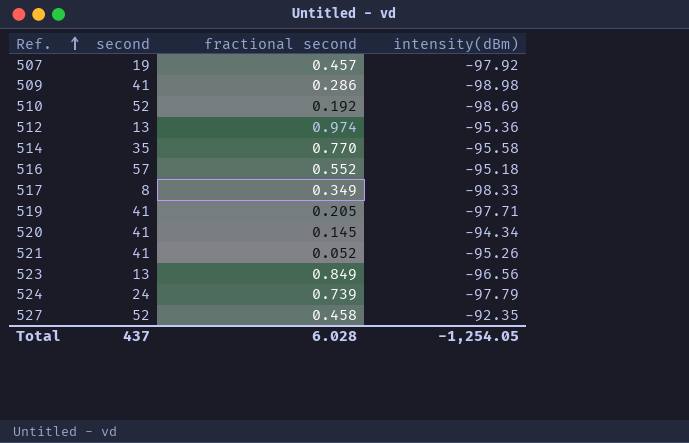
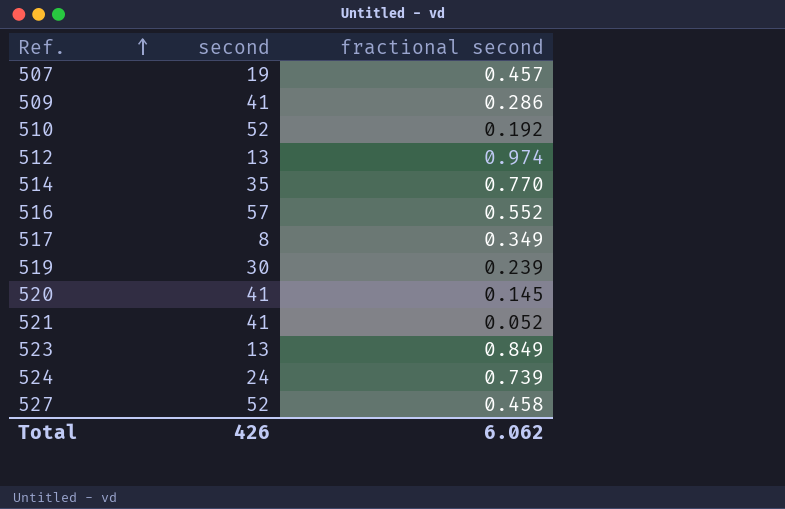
column intensity(dBm) | position: 4 -> none
519 | second: 41 -> 30
519 | fractional second: 0.205 -> 0.239
Total | second: 437 -> 426
Total | fractional second: 6.028 -> 6.062

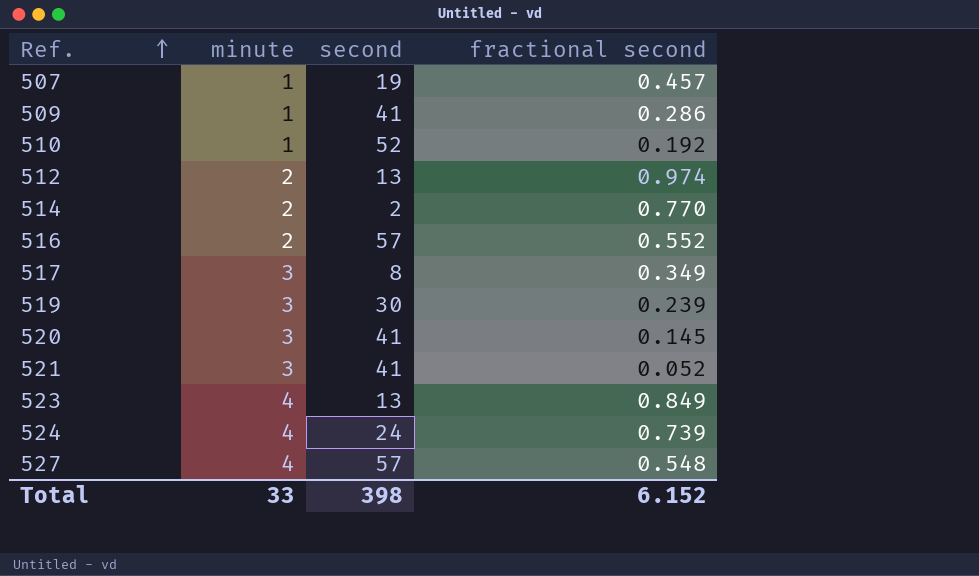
column minute | position: none -> 2
514 | second: 35 -> 2
527 | second: 52 -> 57
527 | fractional second: 0.458 -> 0.548
Total | second: 426 -> 398
Total | fractional second: 6.062 -> 6.152

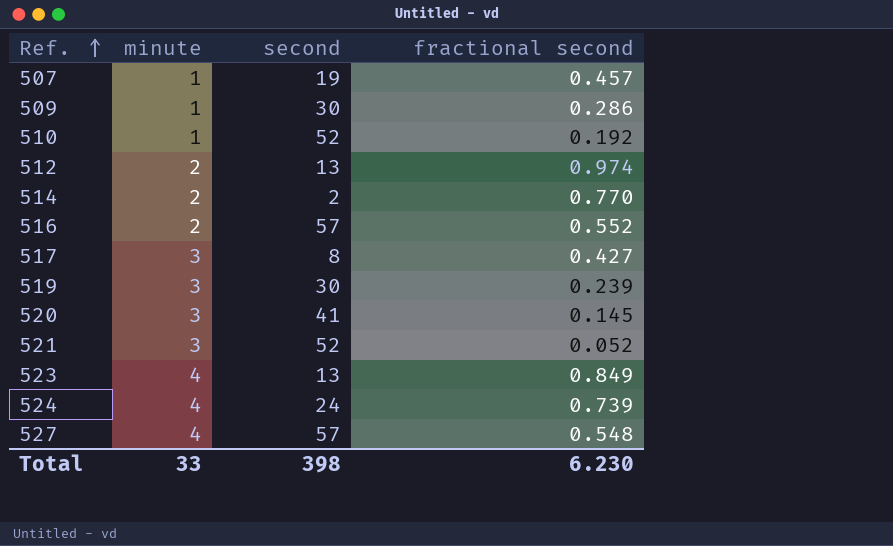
509 | second: 41 -> 30
517 | fractional second: 0.349 -> 0.427
521 | second: 41 -> 52
Total | fractional second: 6.152 -> 6.230

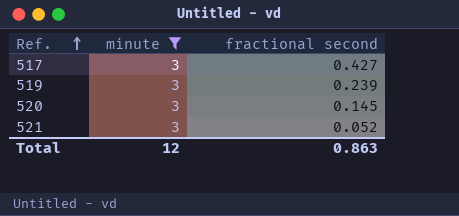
filter: none -> minute = 3
column second | position: 3 -> none
Total | minute: 33 -> 12
Total | fractional second: 6.230 -> 0.863

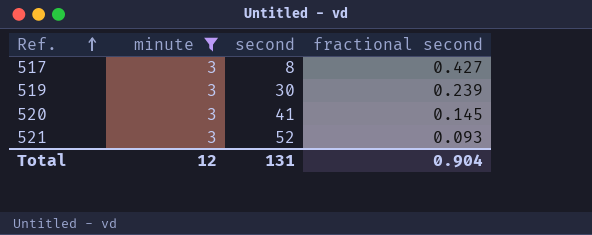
column second | position: none -> 3
521 | fractional second: 0.052 -> 0.093
Total | fractional second: 0.863 -> 0.904

